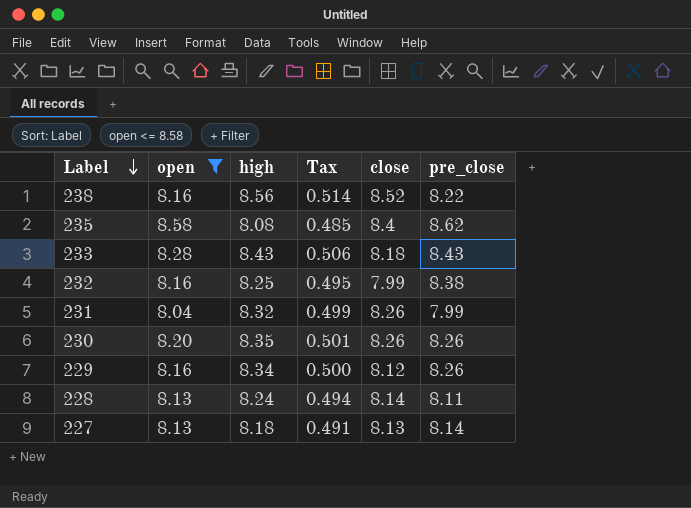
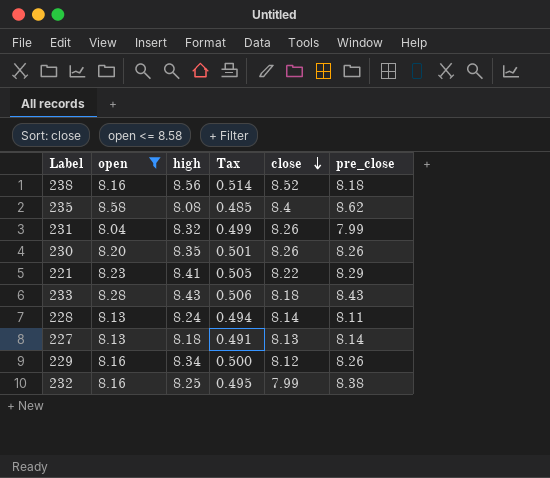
row order: Label descending -> close descending
238 | pre_close: 8.22 -> 8.18
row 221: none -> 8.23 | 8.41 | 0.505 | 8.22 | 8.29

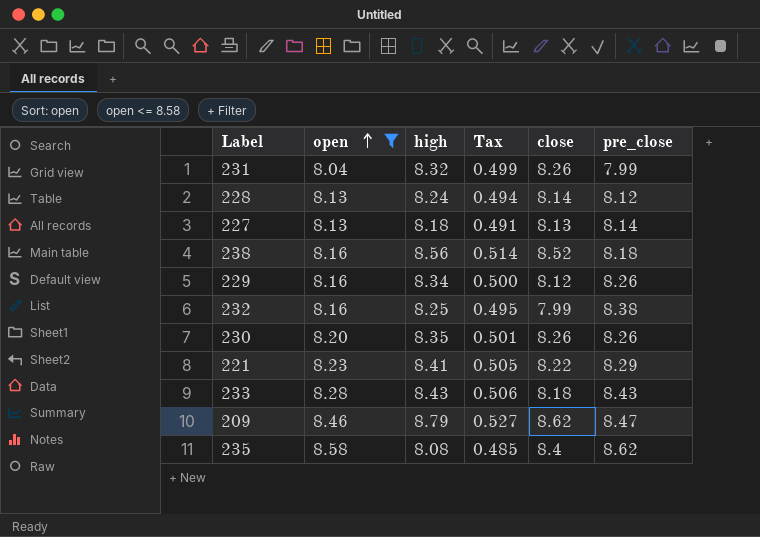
row order: close descending -> open ascending
228 | pre_close: 8.11 -> 8.12
row 209: none -> 8.46 | 8.79 | 0.527 | 8.62 | 8.47

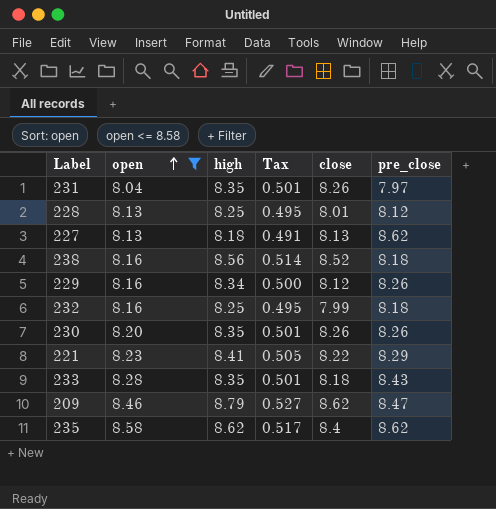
231 | high: 8.32 -> 8.35
231 | Tax: 0.499 -> 0.501
231 | pre_close: 7.99 -> 7.97
228 | high: 8.24 -> 8.25
228 | Tax: 0.494 -> 0.495
228 | close: 8.14 -> 8.01
227 | pre_close: 8.14 -> 8.62
232 | pre_close: 8.38 -> 8.18
233 | high: 8.43 -> 8.35
233 | Tax: 0.506 -> 0.501
235 | high: 8.08 -> 8.62
235 | Tax: 0.485 -> 0.517

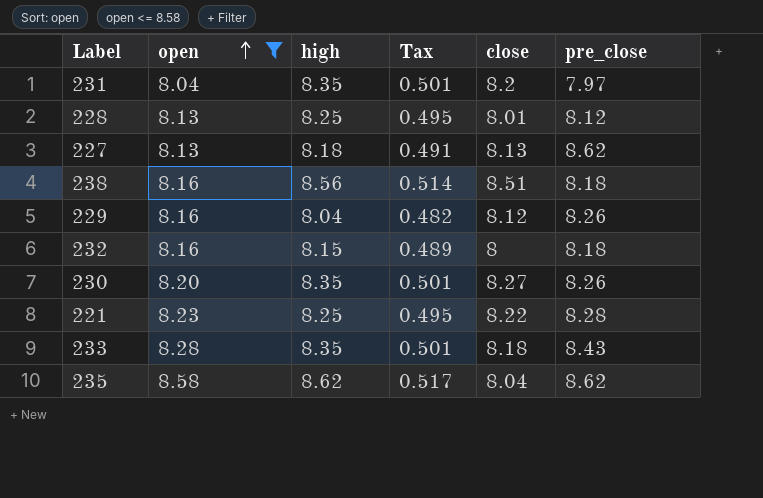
row 209: 8.46 | 8.79 | 0.527 | 8.62 | 8.47 -> none
231 | close: 8.26 -> 8.2
238 | close: 8.52 -> 8.51
229 | high: 8.34 -> 8.04
229 | Tax: 0.500 -> 0.482
232 | high: 8.25 -> 8.15
232 | Tax: 0.495 -> 0.489
232 | close: 7.99 -> 8
230 | close: 8.26 -> 8.27
221 | high: 8.41 -> 8.25
221 | Tax: 0.505 -> 0.495
221 | pre_close: 8.29 -> 8.28
235 | close: 8.4 -> 8.04

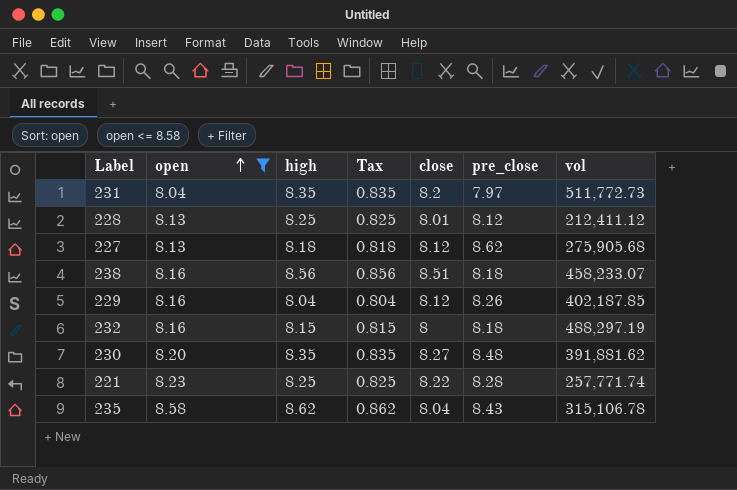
column Tax | formula: [high] * 0.06 -> [high] * 0.1
column vol | position: none -> 7
row 233: 8.28 | 8.35 | 0.501 | 8.18 | 8.43 -> none
227 | close: 8.13 -> 8.12
230 | pre_close: 8.26 -> 8.48
235 | pre_close: 8.62 -> 8.43

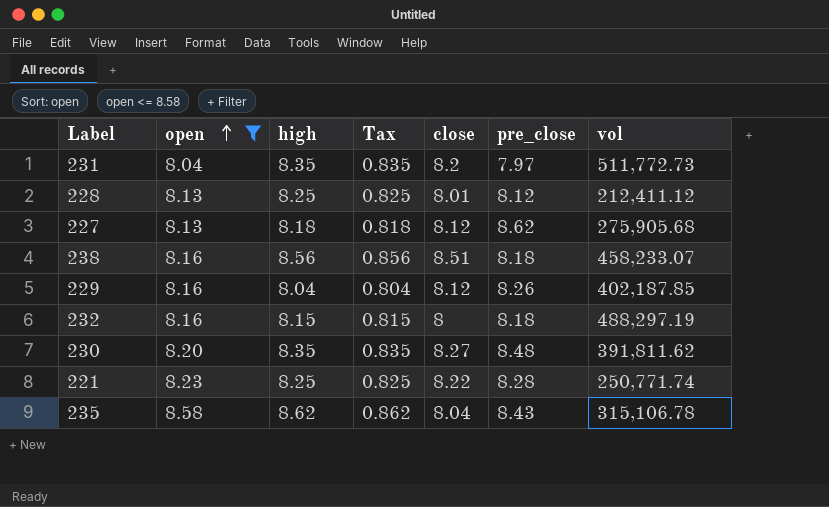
230 | vol: 391,881.62 -> 391,811.62
221 | vol: 257,771.74 -> 250,771.74

